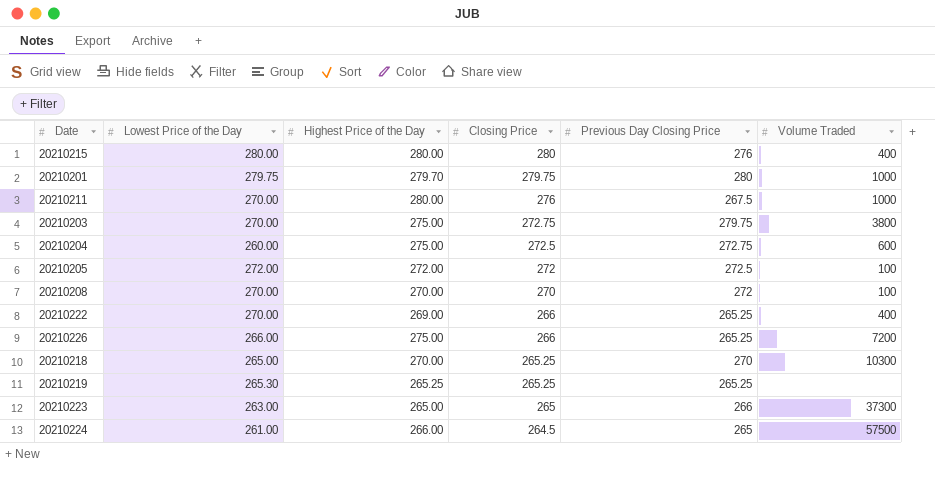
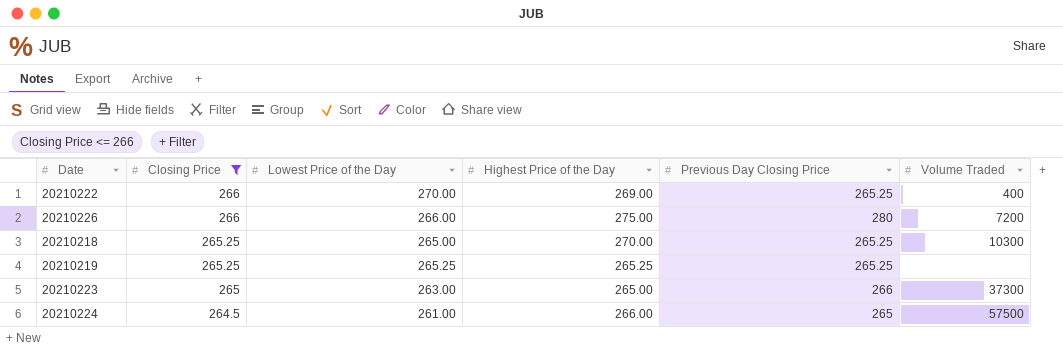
filter: none -> Closing Price <= 266
column Closing Price | position: 4 -> 2
20210226 | Previous Day Closing Price: 265.25 -> 280
20210218 | Previous Day Closing Price: 270 -> 265.25
20210219 | Lowest Price of the Day: 265.30 -> 265.25

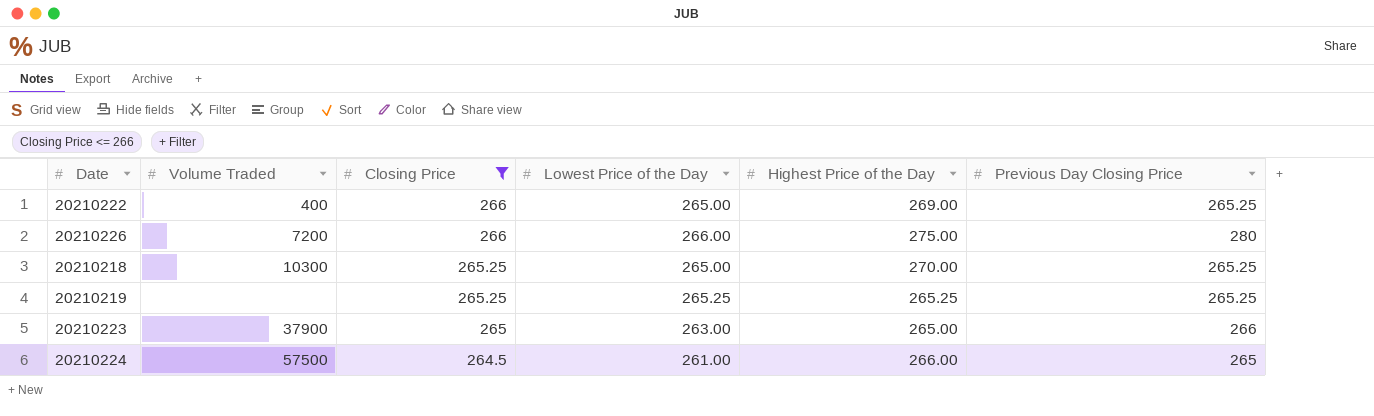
column Volume Traded | position: 6 -> 2
20210222 | Lowest Price of the Day: 270.00 -> 265.00
20210223 | Volume Traded: 37300 -> 37900

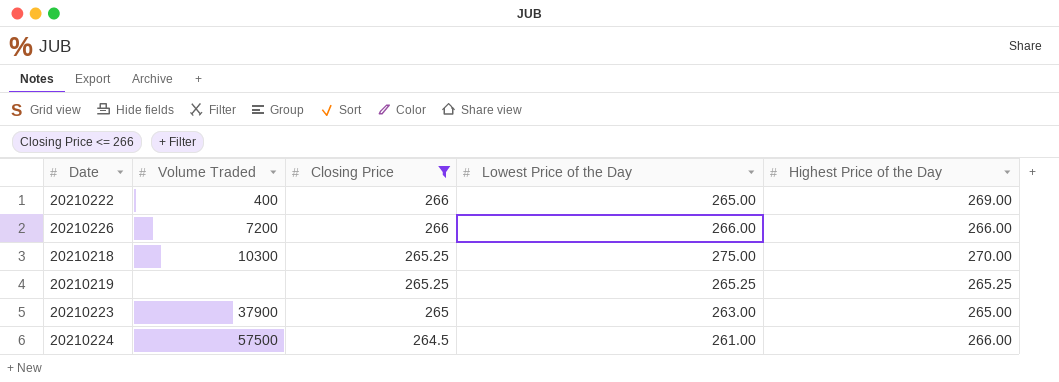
column Previous Day Closing Price | position: 6 -> none
20210226 | Highest Price of the Day: 275.00 -> 266.00
20210218 | Lowest Price of the Day: 265.00 -> 275.00

